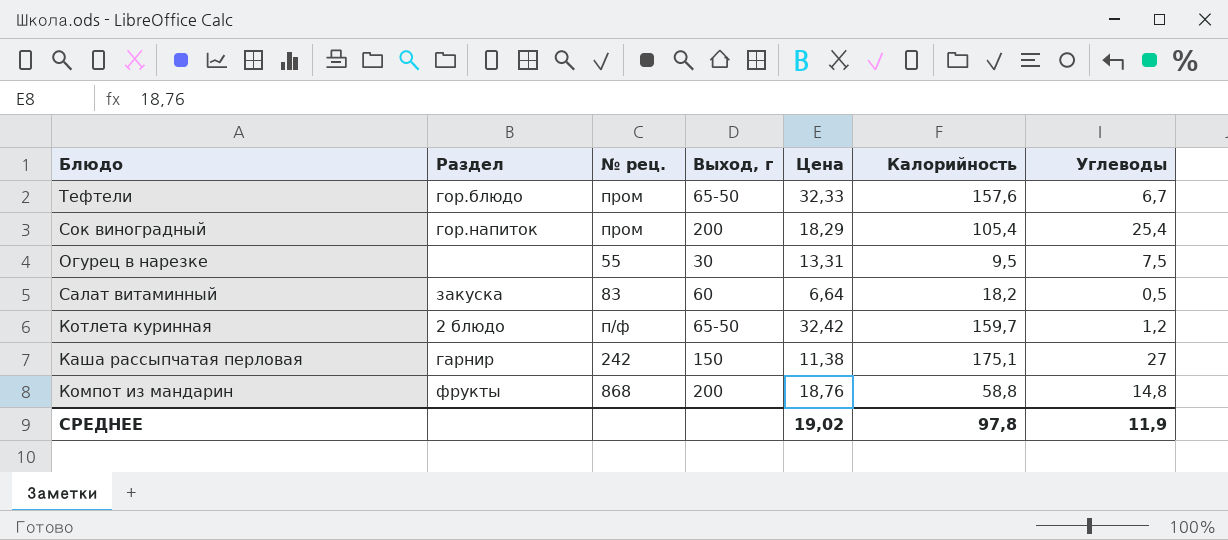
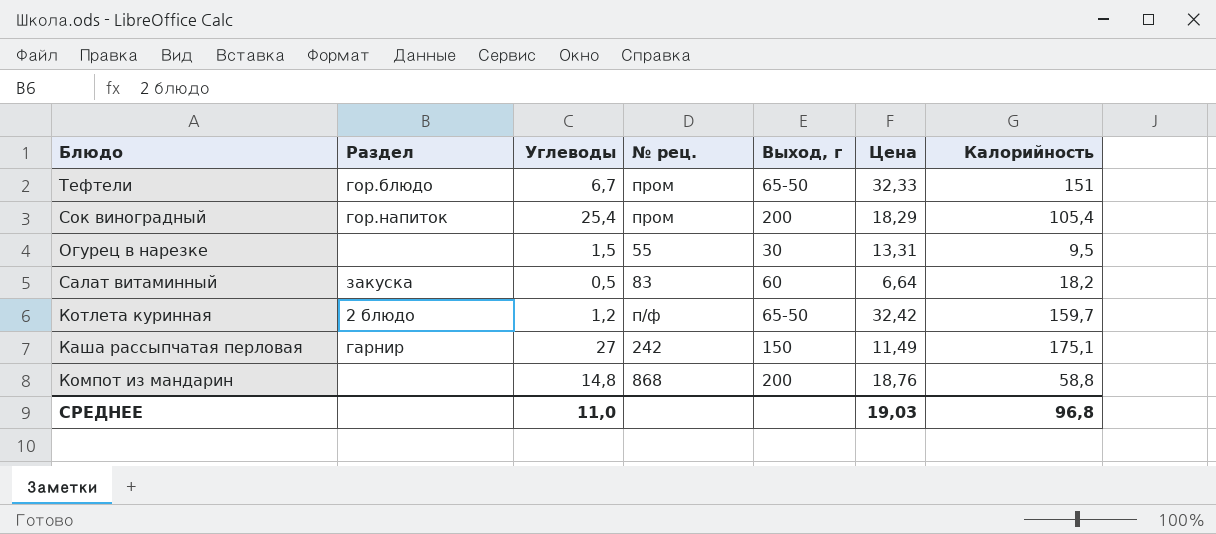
column Углеводы | position: 7 -> 3
Тефтели | Калорийность: 157,6 -> 151
Огурец в нарезке | Углеводы: 7,5 -> 1,5
Каша рассыпчатая перловая | Цена: 11,38 -> 11,49
Компот из мандарин | Раздел: фрукты -> none
СРЕДНЕЕ | Углеводы: 11,9 -> 11,0
СРЕДНЕЕ | Цена: 19,02 -> 19,03
СРЕДНЕЕ | Калорийность: 97,8 -> 96,8

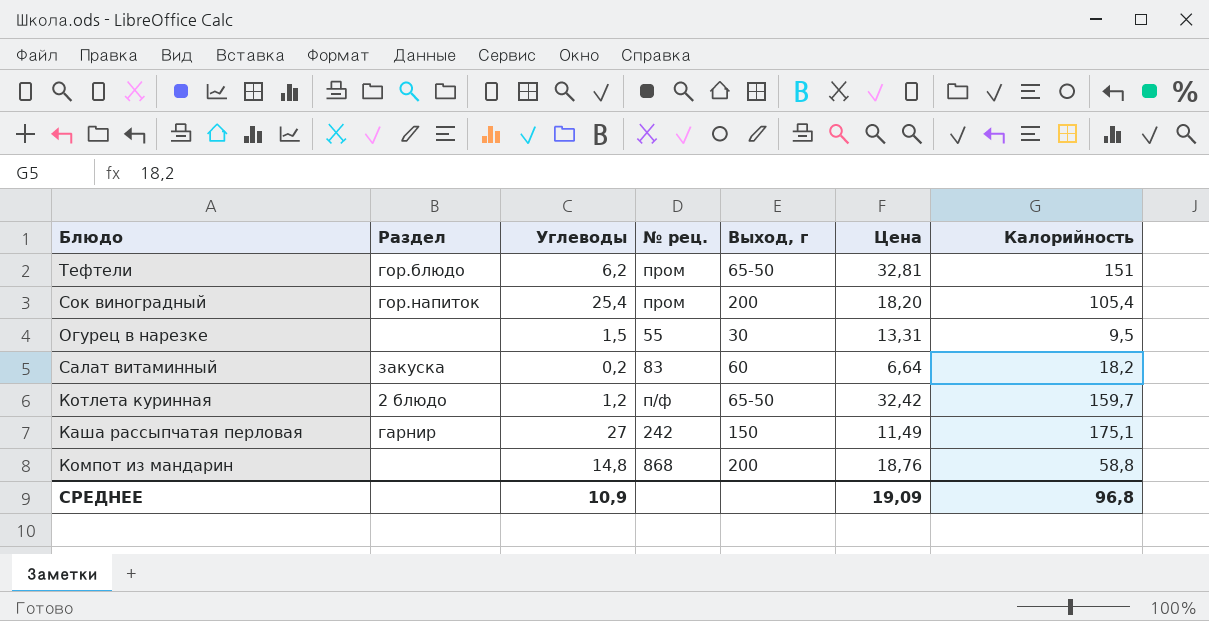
Тефтели | Углеводы: 6,7 -> 6,2
Тефтели | Цена: 32,33 -> 32,81
Сок виноградный | Цена: 18,29 -> 18,20
Салат витаминный | Углеводы: 0,5 -> 0,2
СРЕДНЕЕ | Углеводы: 11,0 -> 10,9
СРЕДНЕЕ | Цена: 19,03 -> 19,09

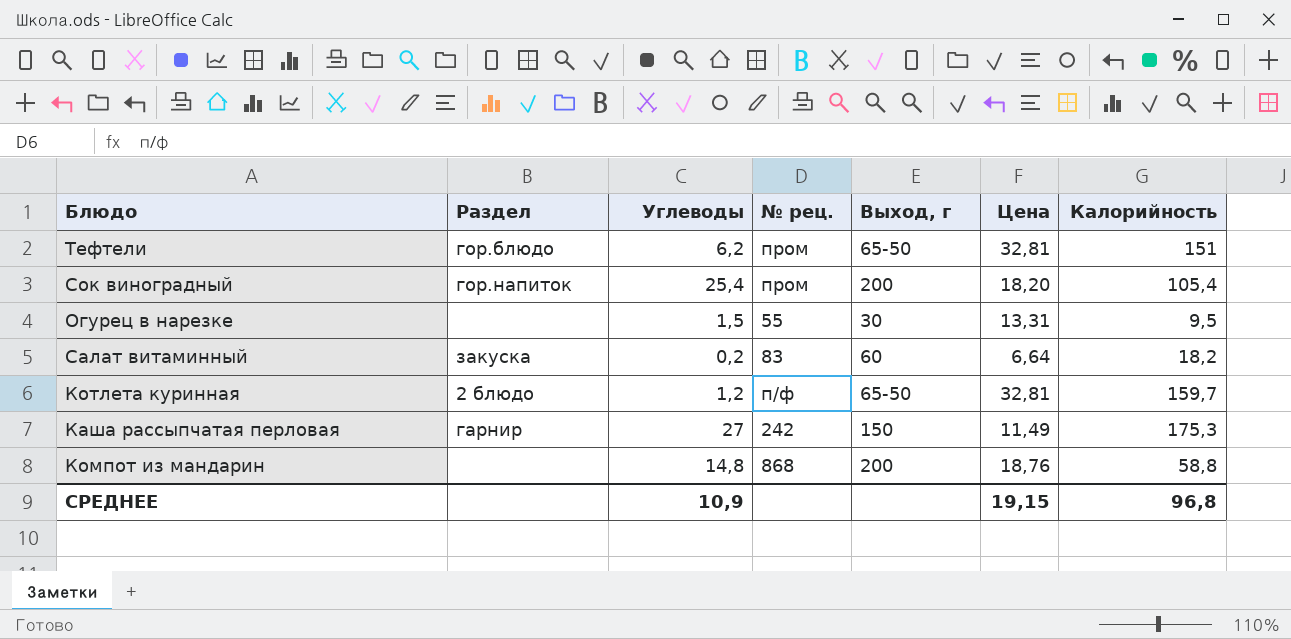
Котлета куринная | Цена: 32,42 -> 32,81
Каша рассыпчатая перловая | Калорийность: 175,1 -> 175,3
СРЕДНЕЕ | Цена: 19,09 -> 19,15

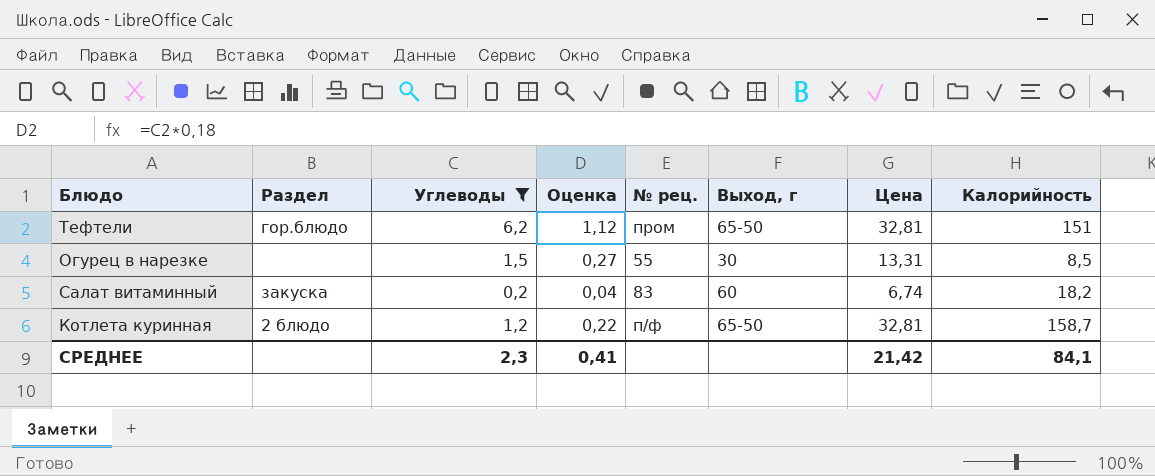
filter: none -> Углеводы <= 6,2
column Оценка | formula: none -> [Углеводы] * 0,18
Огурец в нарезке | Калорийность: 9,5 -> 8,5
Салат витаминный | Цена: 6,64 -> 6,74
Котлета куринная | Калорийность: 159,7 -> 158,7
СРЕДНЕЕ | Углеводы: 10,9 -> 2,3
СРЕДНЕЕ | Цена: 19,15 -> 21,42
СРЕДНЕЕ | Калорийность: 96,8 -> 84,1

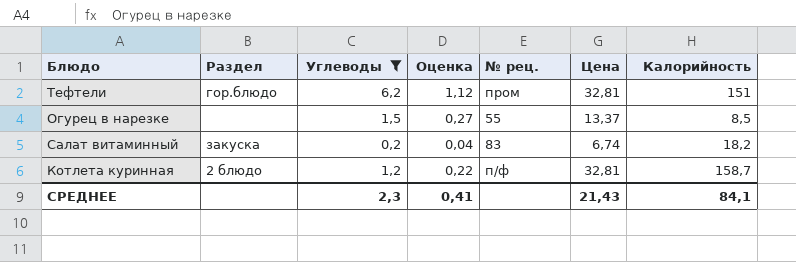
column Выход, г | position: 6 -> none
Огурец в нарезке | Цена: 13,31 -> 13,37
СРЕДНЕЕ | Цена: 21,42 -> 21,43

